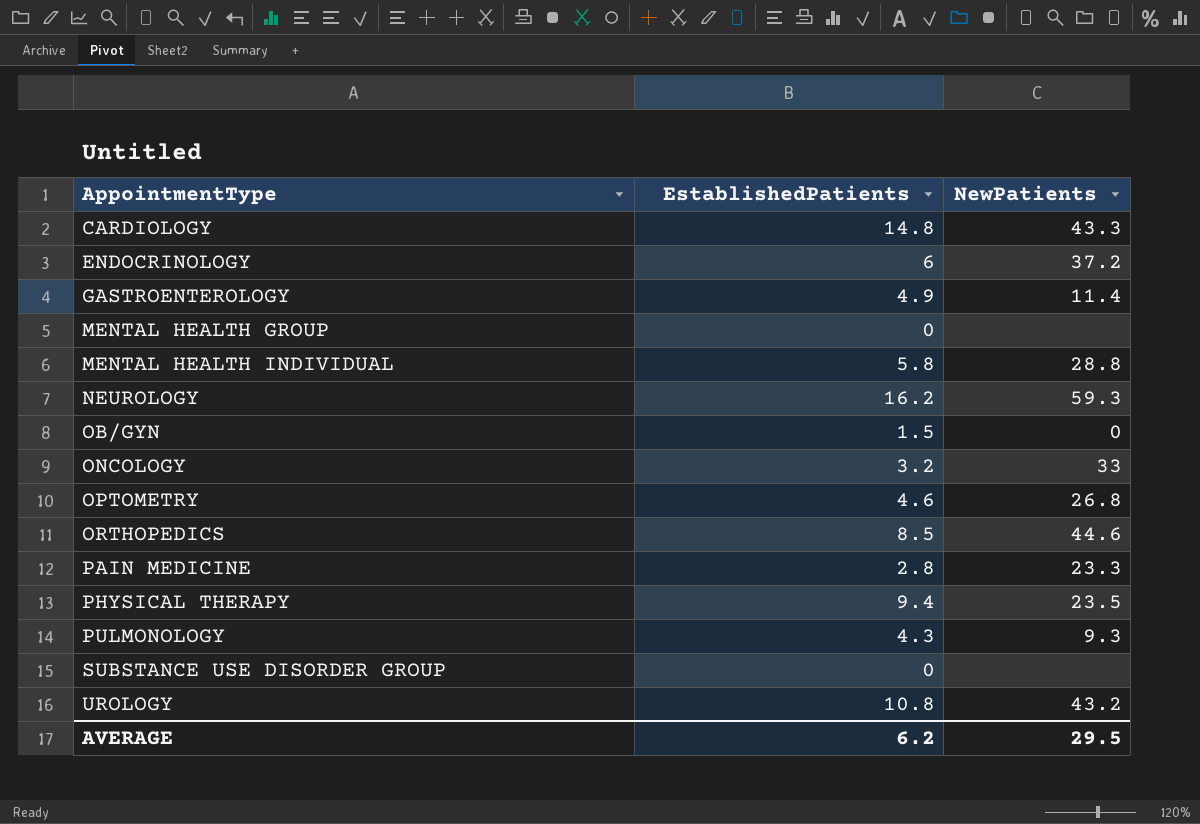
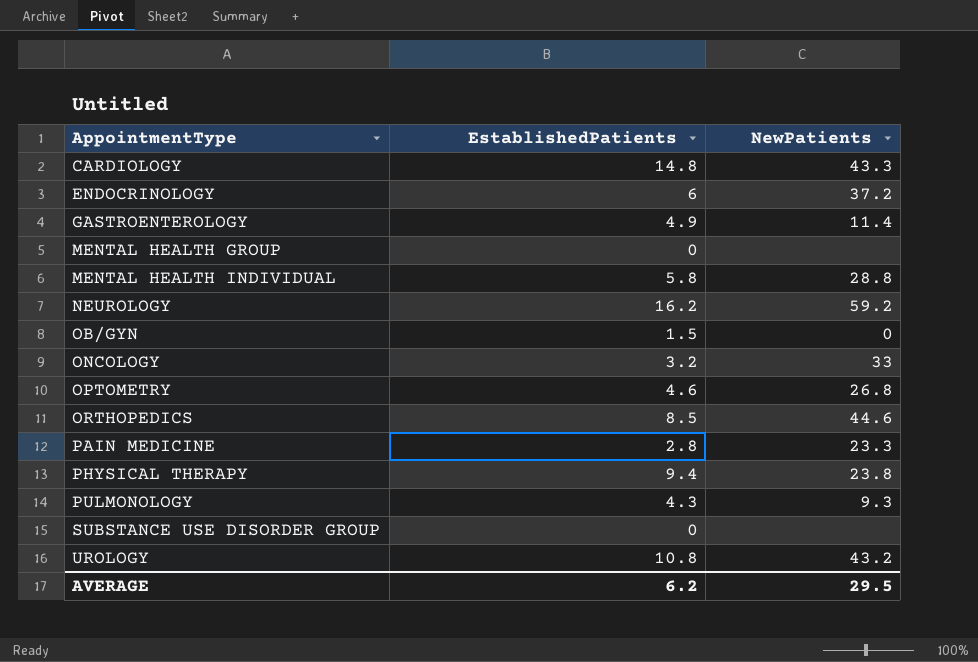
NEUROLOGY | NewPatients: 59.3 -> 59.2
PHYSICAL THERAPY | NewPatients: 23.5 -> 23.8

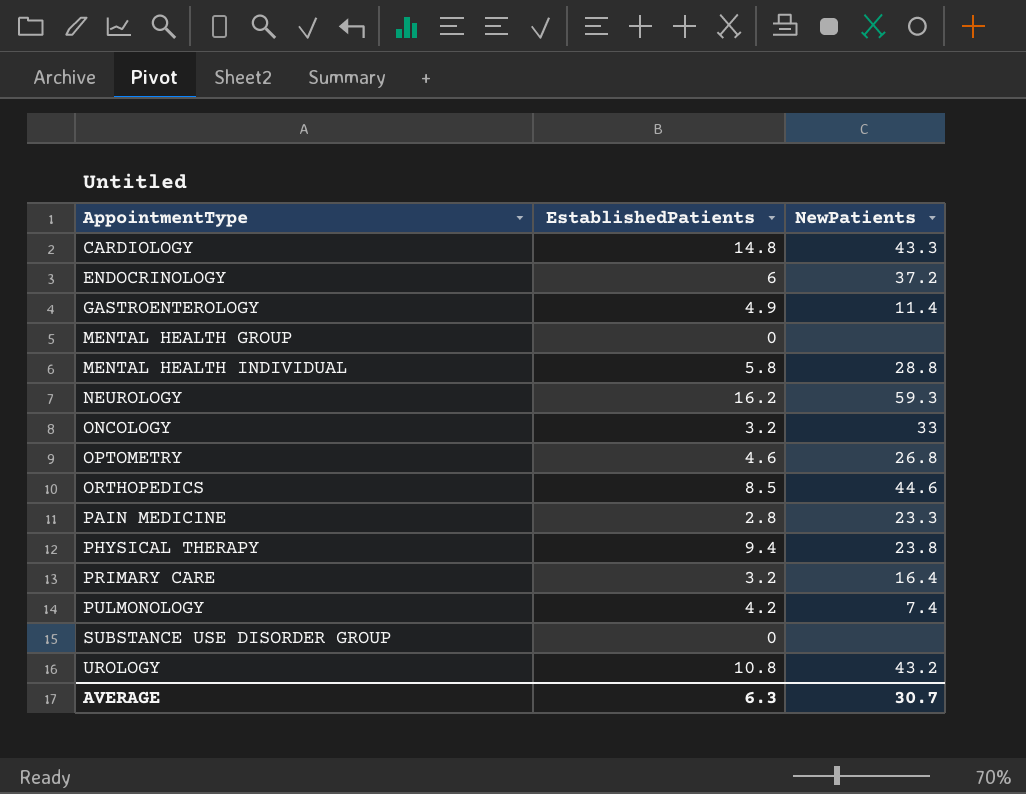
row OB/GYN: 1.5 | 0 -> none
NEUROLOGY | NewPatients: 59.2 -> 59.3
row PRIMARY CARE: none -> 3.2 | 16.4
PULMONOLOGY | EstablishedPatients: 4.3 -> 4.2
PULMONOLOGY | NewPatients: 9.3 -> 7.4
AVERAGE | EstablishedPatients: 6.2 -> 6.3
AVERAGE | NewPatients: 29.5 -> 30.7

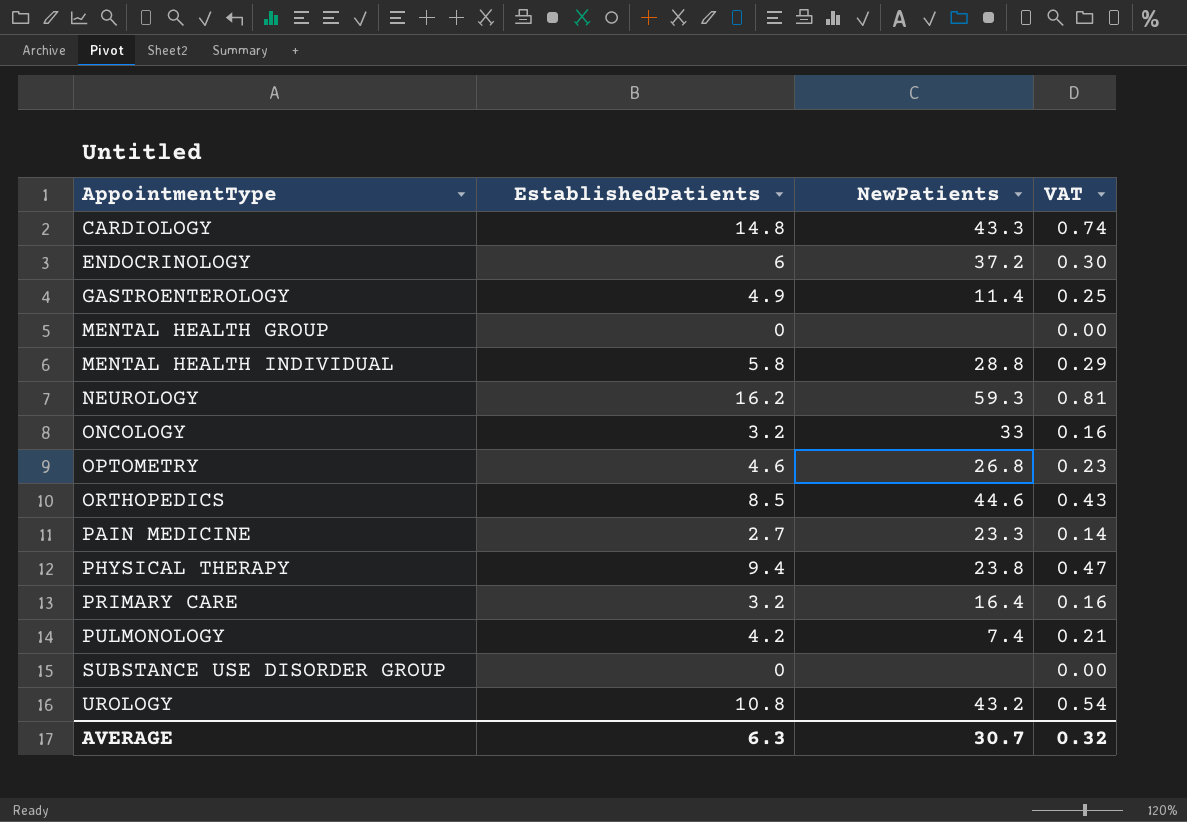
column VAT | formula: none -> [EstablishedPatients] * 0.05
PAIN MEDICINE | EstablishedPatients: 2.8 -> 2.7

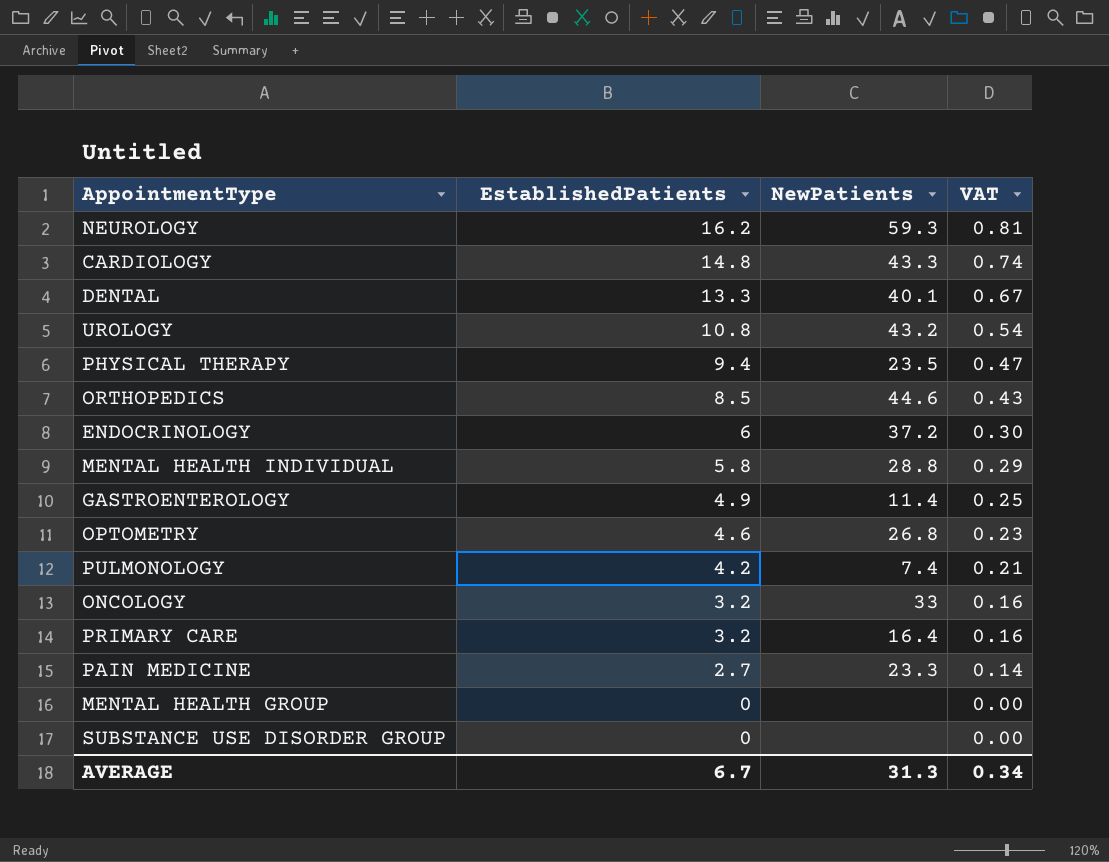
row order: AppointmentType ascending -> EstablishedPatients descending
row DENTAL: none -> 13.3 | 40.1 | 0.67
PHYSICAL THERAPY | NewPatients: 23.8 -> 23.5
AVERAGE | EstablishedPatients: 6.3 -> 6.7
AVERAGE | NewPatients: 30.7 -> 31.3
AVERAGE | VAT: 0.32 -> 0.34

